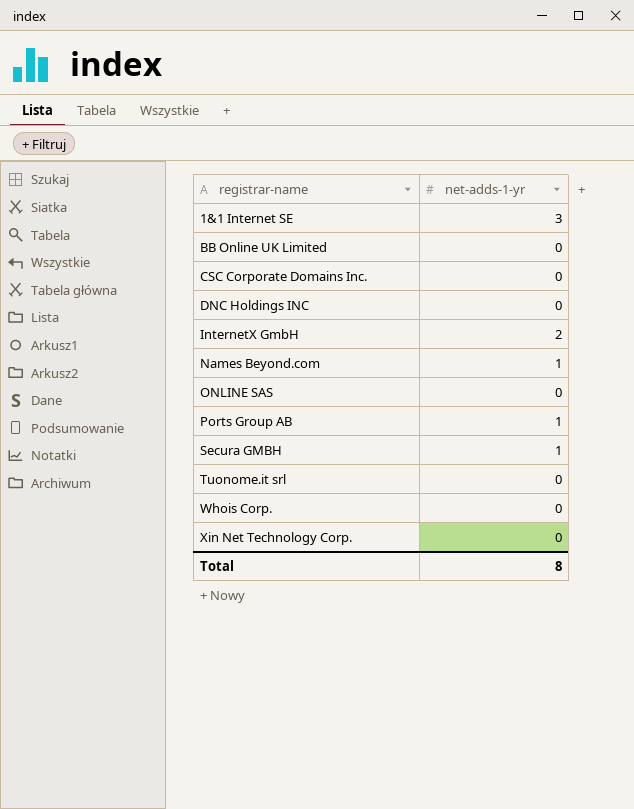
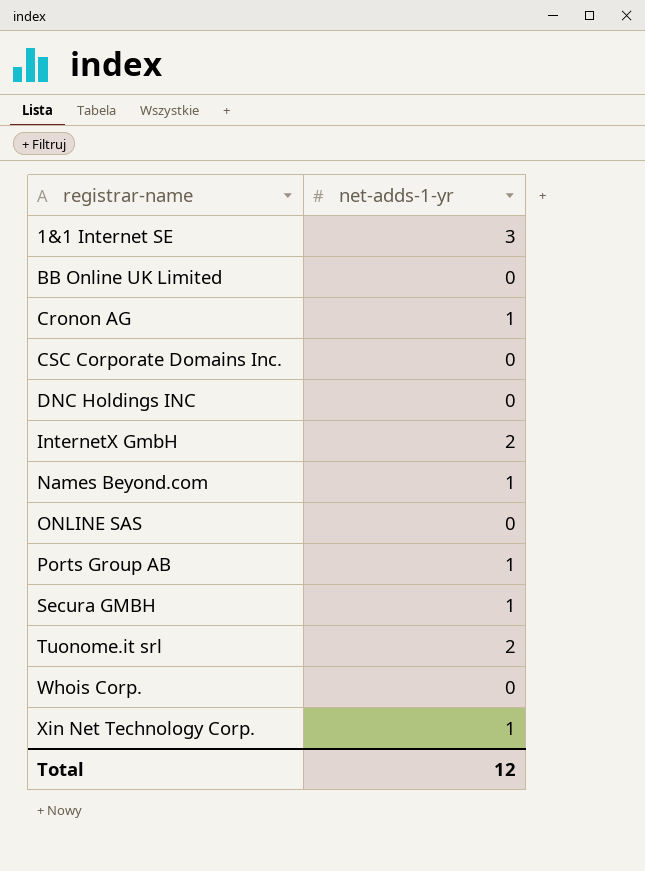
row Cronon AG: none -> 1
Tuonome.it srl | net-adds-1-yr: 0 -> 2
Xin Net Technology Corp. | net-adds-1-yr: 0 -> 1
Total | net-adds-1-yr: 8 -> 12

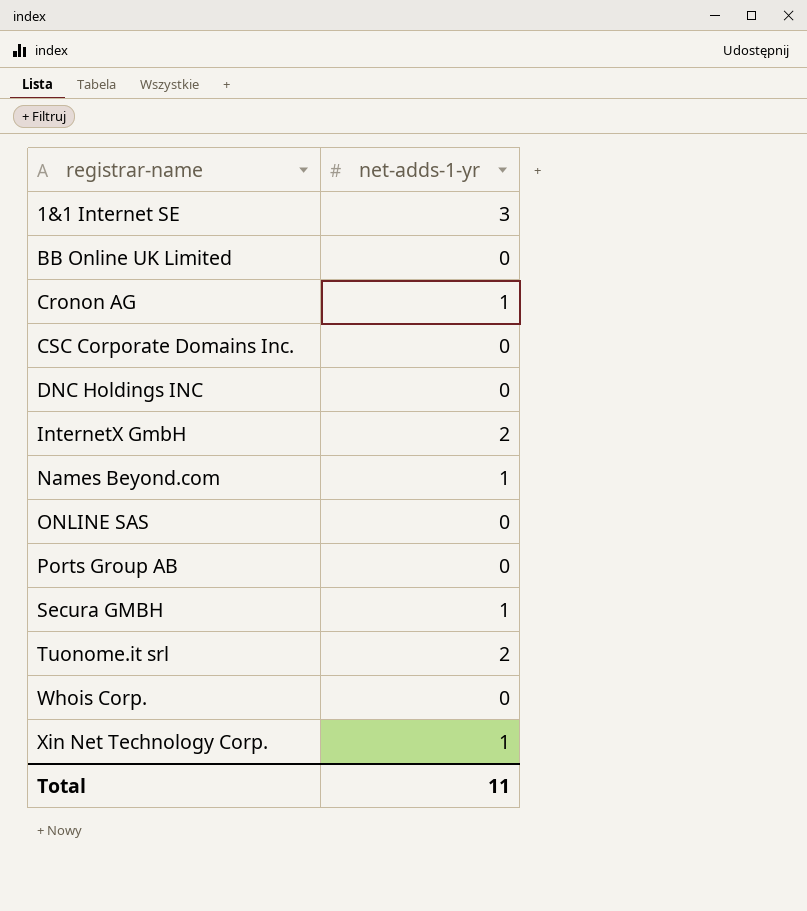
Ports Group AB | net-adds-1-yr: 1 -> 0
Total | net-adds-1-yr: 12 -> 11

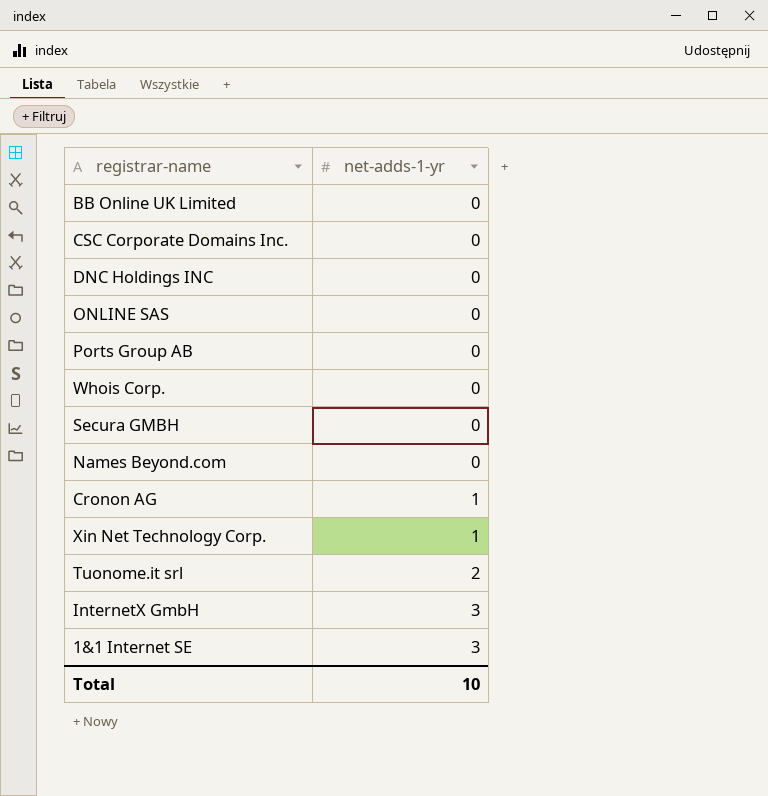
row order: registrar-name ascending -> net-adds-1-yr ascending
Secura GMBH | net-adds-1-yr: 1 -> 0
Names Beyond.com | net-adds-1-yr: 1 -> 0
InternetX GmbH | net-adds-1-yr: 2 -> 3
Total | net-adds-1-yr: 11 -> 10

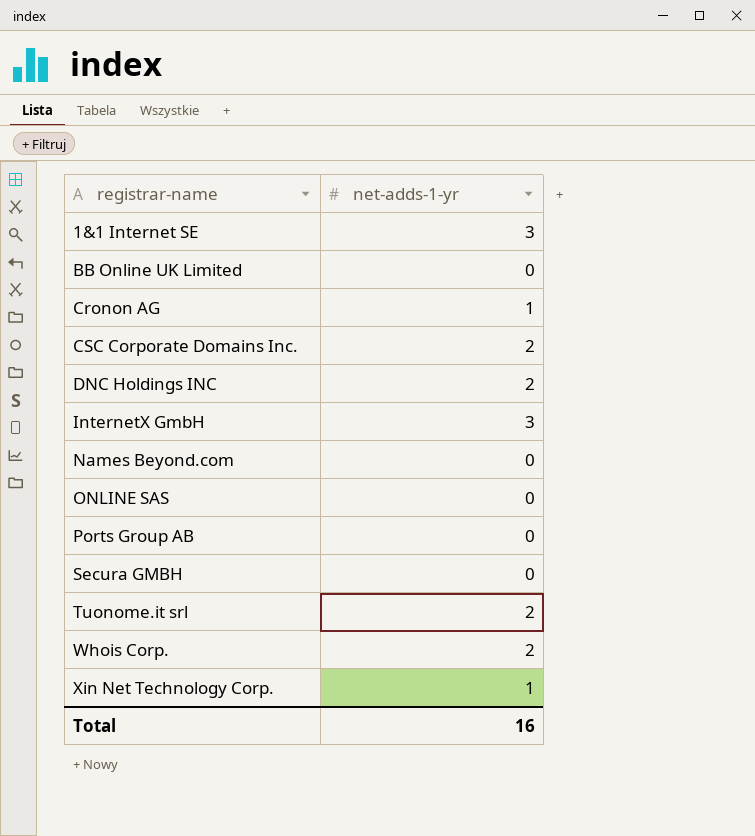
row order: net-adds-1-yr ascending -> registrar-name ascending
CSC Corporate Domains Inc. | net-adds-1-yr: 0 -> 2
DNC Holdings INC | net-adds-1-yr: 0 -> 2
Whois Corp. | net-adds-1-yr: 0 -> 2
Total | net-adds-1-yr: 10 -> 16

